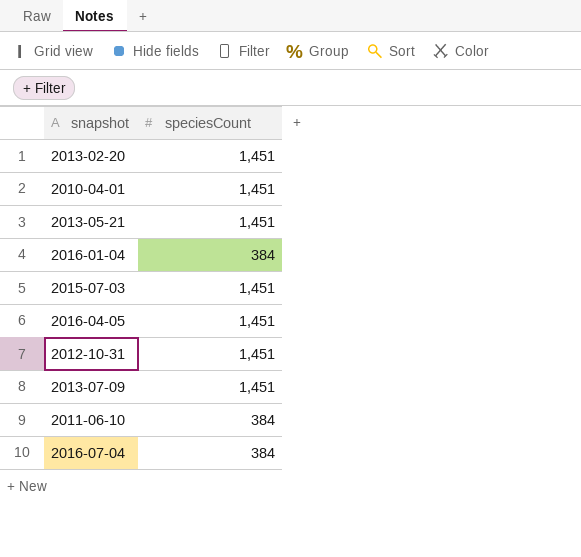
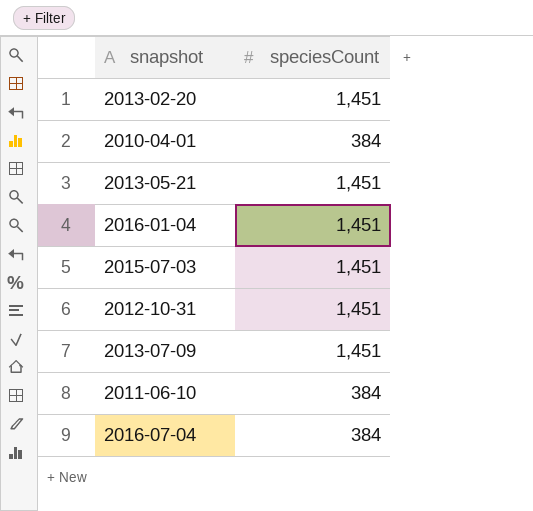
row 2016-04-05: 1,451 -> none
2010-04-01 | speciesCount: 1,451 -> 384
2016-01-04 | speciesCount: 384 -> 1,451

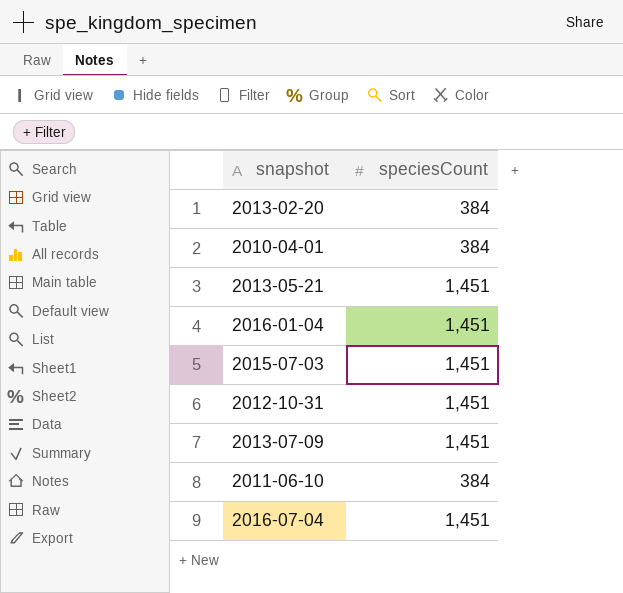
2013-02-20 | speciesCount: 1,451 -> 384
2016-07-04 | speciesCount: 384 -> 1,451

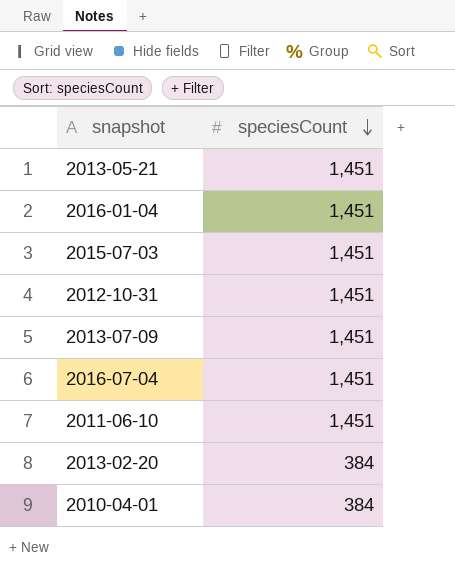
row order: none -> speciesCount descending
2011-06-10 | speciesCount: 384 -> 1,451

